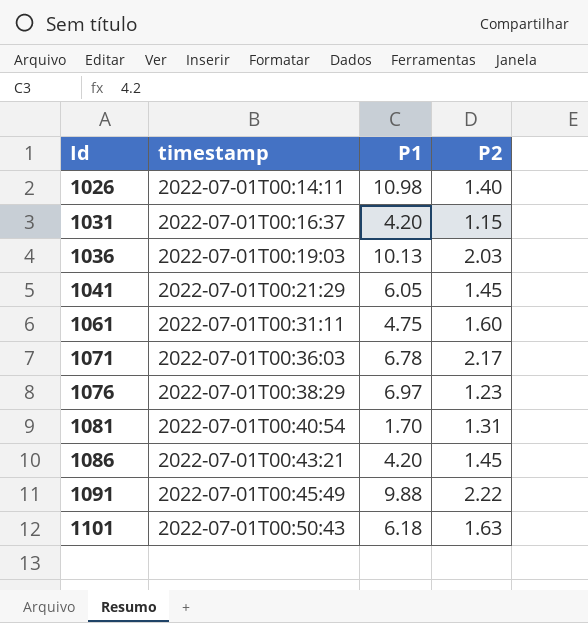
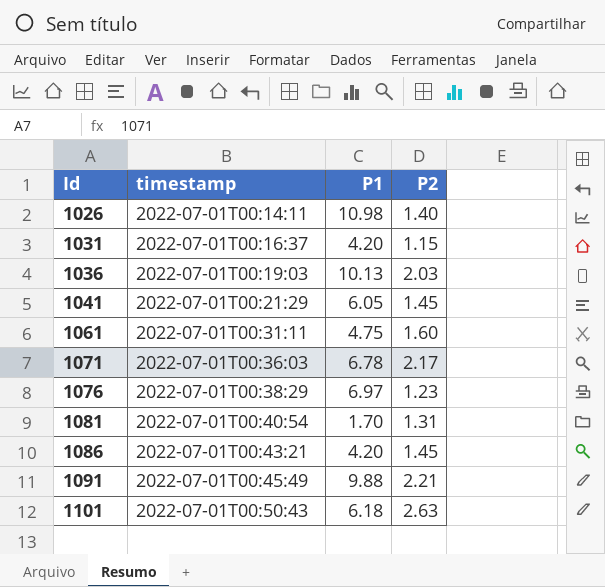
1091 | P2: 2.22 -> 2.21
1101 | P2: 1.63 -> 2.63

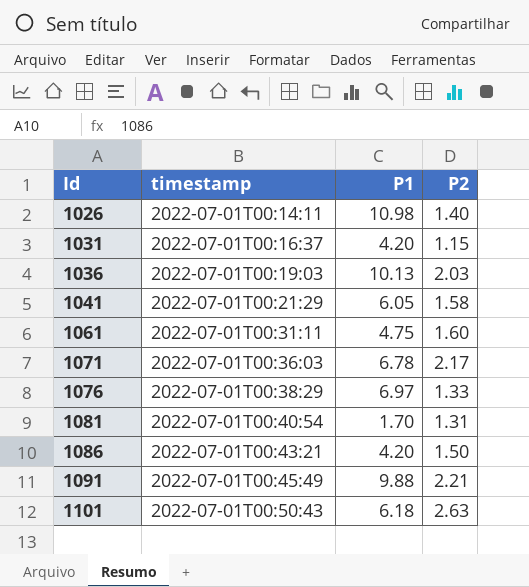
1041 | P2: 1.45 -> 1.58
1076 | P2: 1.23 -> 1.33
1086 | P2: 1.45 -> 1.50

